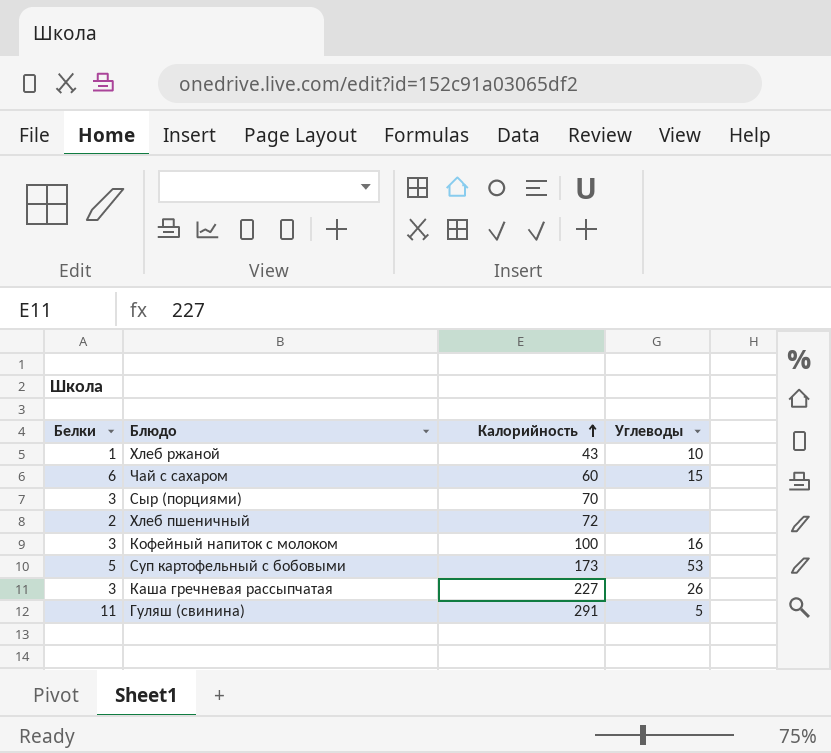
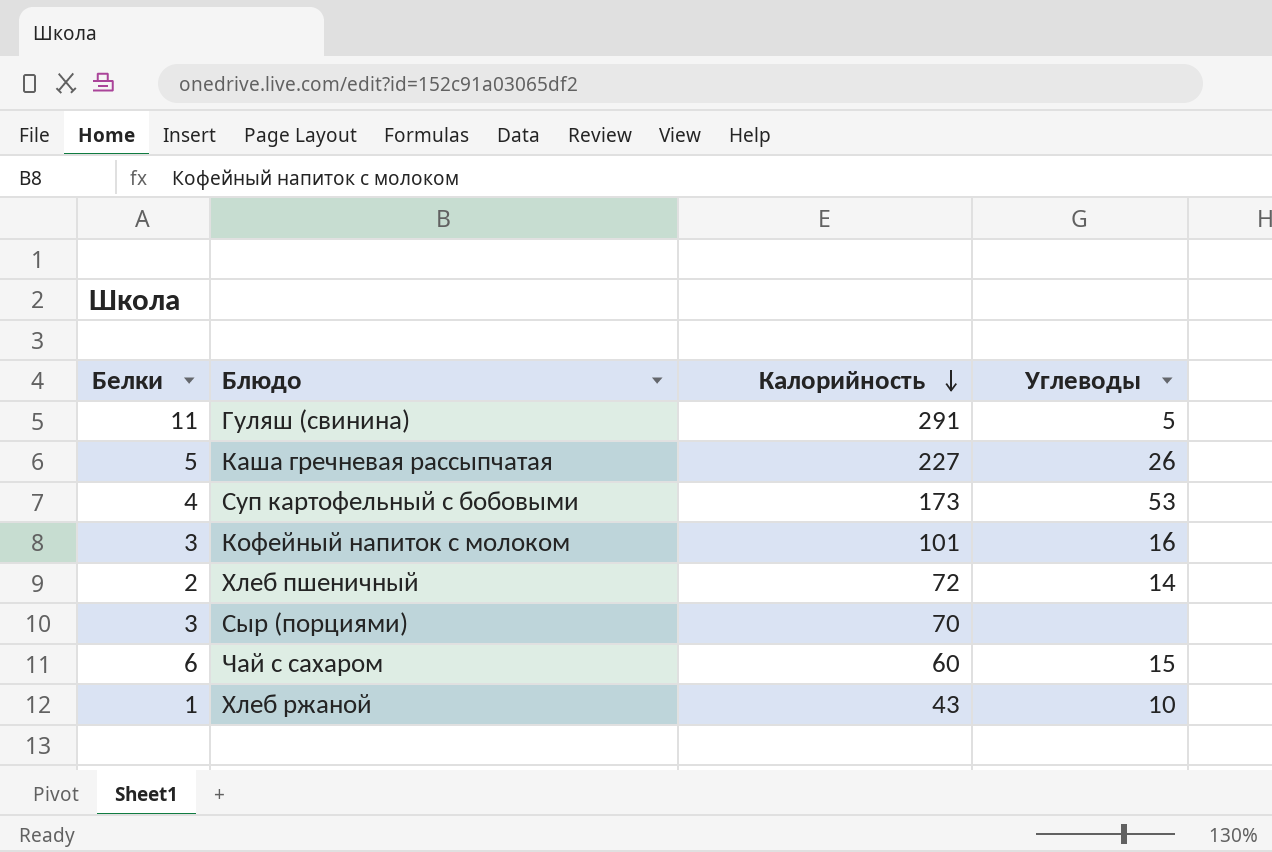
row order: Калорийность ascending -> Калорийность descending
Каша гречневая рассыпчатая | Белки: 3 -> 5
Суп картофельный с бобовыми | Белки: 5 -> 4
Кофейный напиток с молоком | Калорийность: 100 -> 101
Хлеб пшеничный | Углеводы: none -> 14

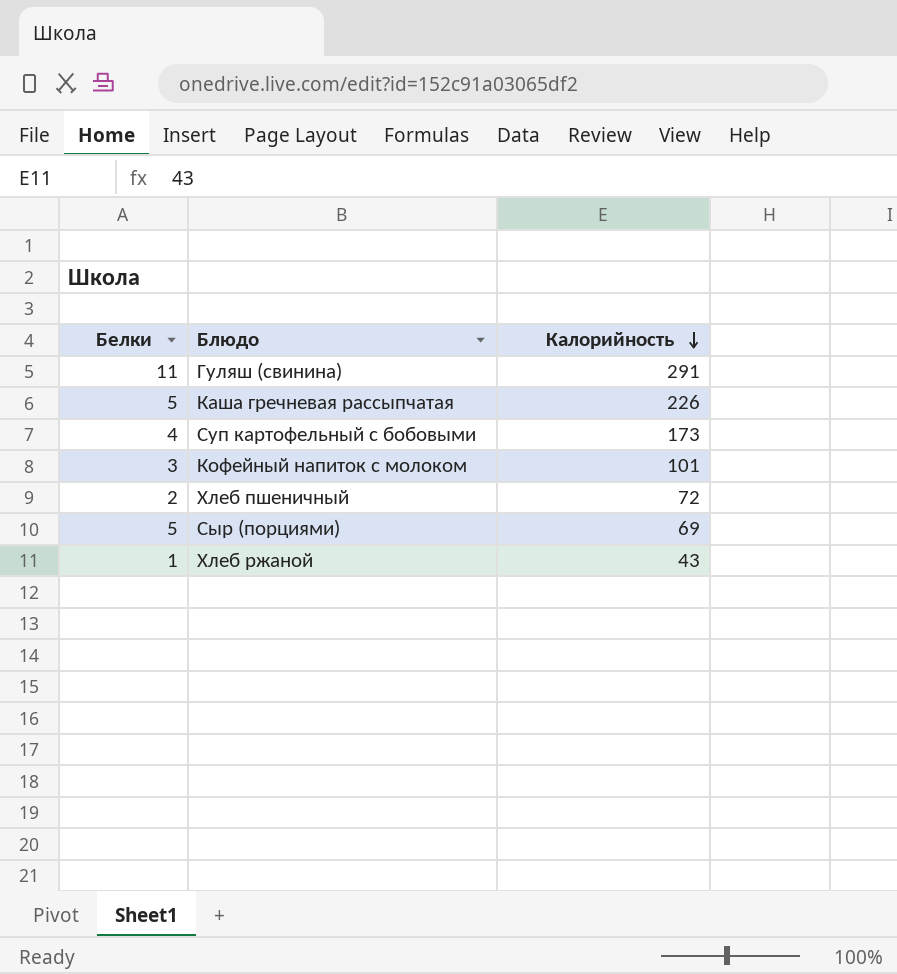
column Углеводы | position: 4 -> none
row Чай с сахаром: 6 | 60 | 15 -> none
Каша гречневая рассыпчатая | Калорийность: 227 -> 226
Сыр (порциями) | Белки: 3 -> 5
Сыр (порциями) | Калорийность: 70 -> 69

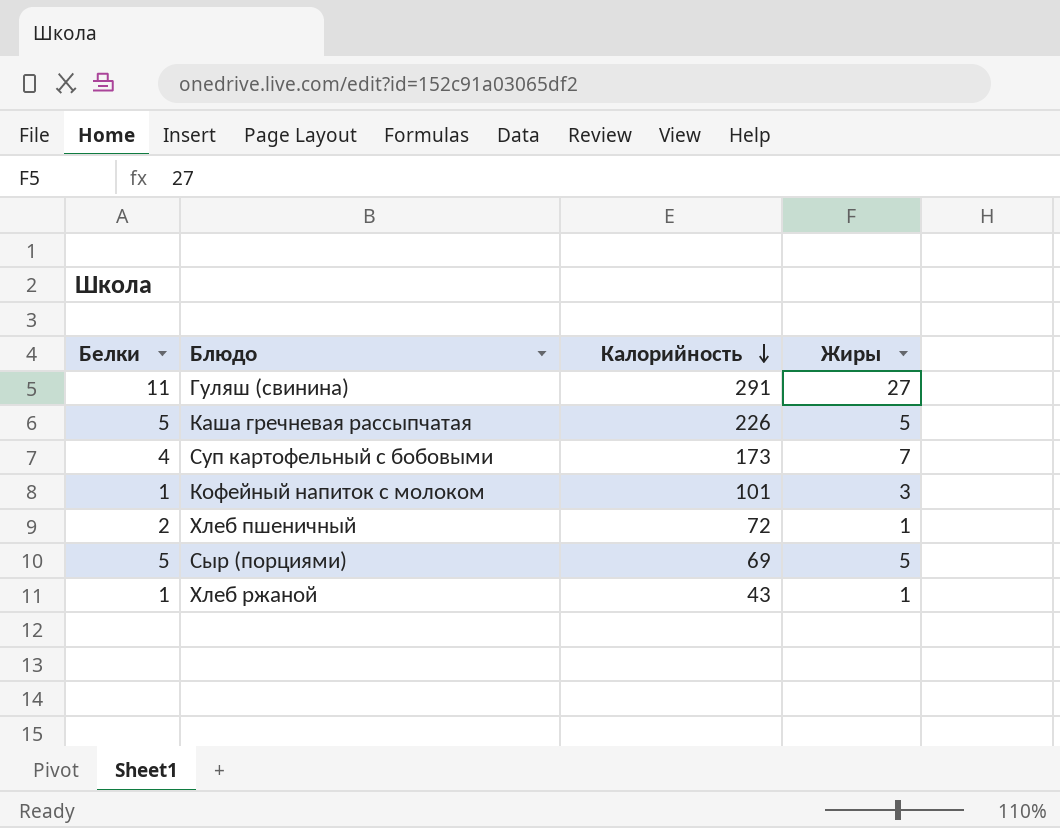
column Жиры | position: none -> 4
Кофейный напиток с молоком | Белки: 3 -> 1

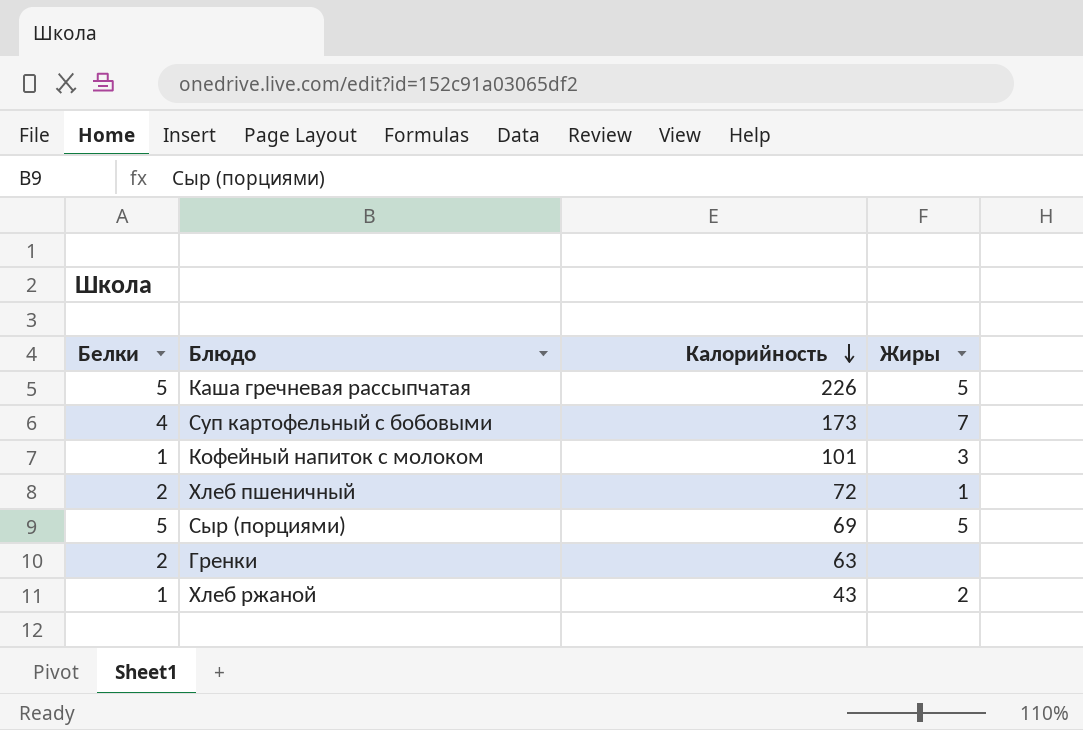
row Гуляш (свинина): 11 | 291 | 27 -> none
row Гренки: none -> 2 | 63 | none
Хлеб ржаной | Жиры: 1 -> 2

